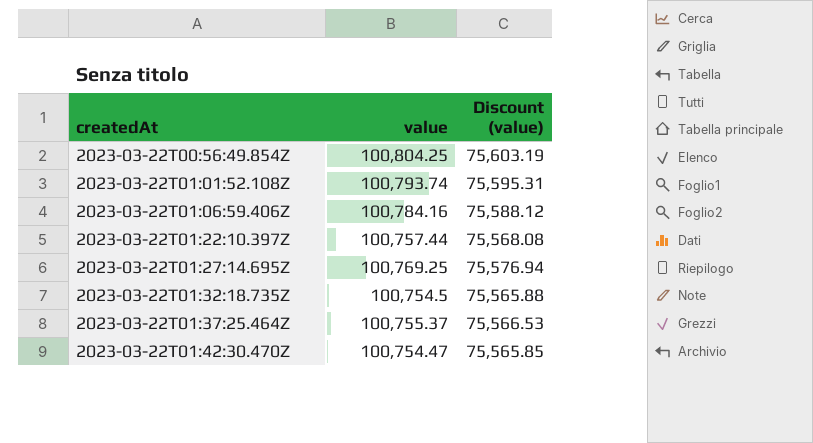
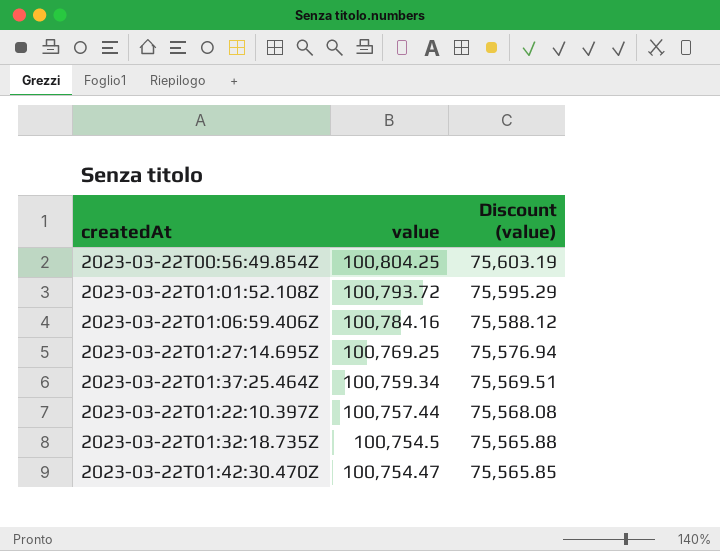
row order: createdAt ascending -> value descending
2023-03-22T01:01:52.108Z | value: 100,793.74 -> 100,793.72
2023-03-22T01:01:52.108Z | Discount (value): 75,595.31 -> 75,595.29
2023-03-22T01:37:25.464Z | value: 100,755.37 -> 100,759.34
2023-03-22T01:37:25.464Z | Discount (value): 75,566.53 -> 75,569.51

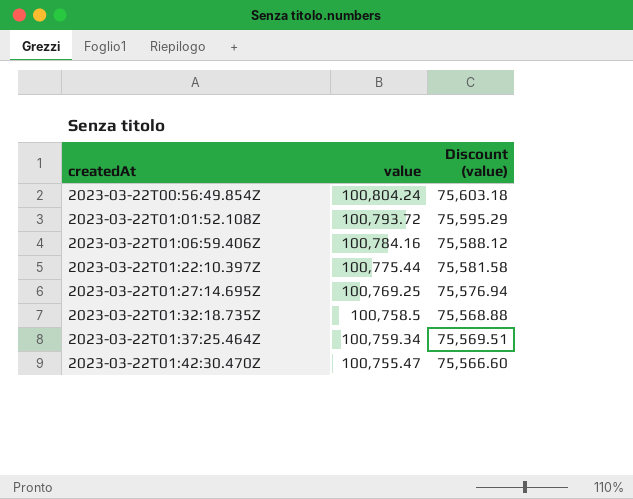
row order: value descending -> createdAt ascending
2023-03-22T00:56:49.854Z | value: 100,804.25 -> 100,804.24
2023-03-22T00:56:49.854Z | Discount (value): 75,603.19 -> 75,603.18
2023-03-22T01:22:10.397Z | value: 100,757.44 -> 100,775.44
2023-03-22T01:22:10.397Z | Discount (value): 75,568.08 -> 75,581.58
2023-03-22T01:32:18.735Z | value: 100,754.5 -> 100,758.5
2023-03-22T01:32:18.735Z | Discount (value): 75,565.88 -> 75,568.88
2023-03-22T01:42:30.470Z | value: 100,754.47 -> 100,755.47
2023-03-22T01:42:30.470Z | Discount (value): 75,565.85 -> 75,566.60

